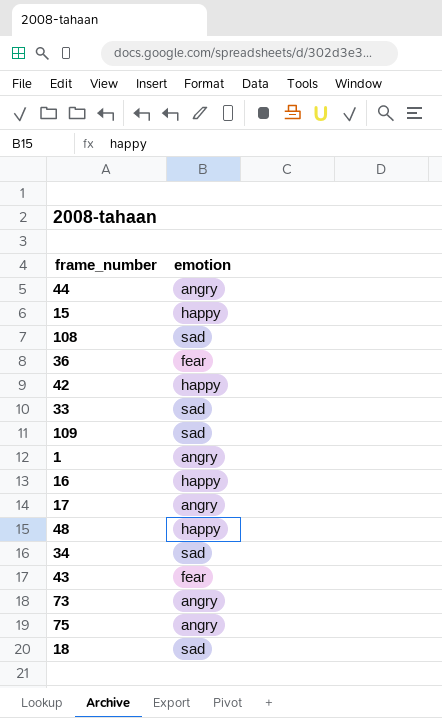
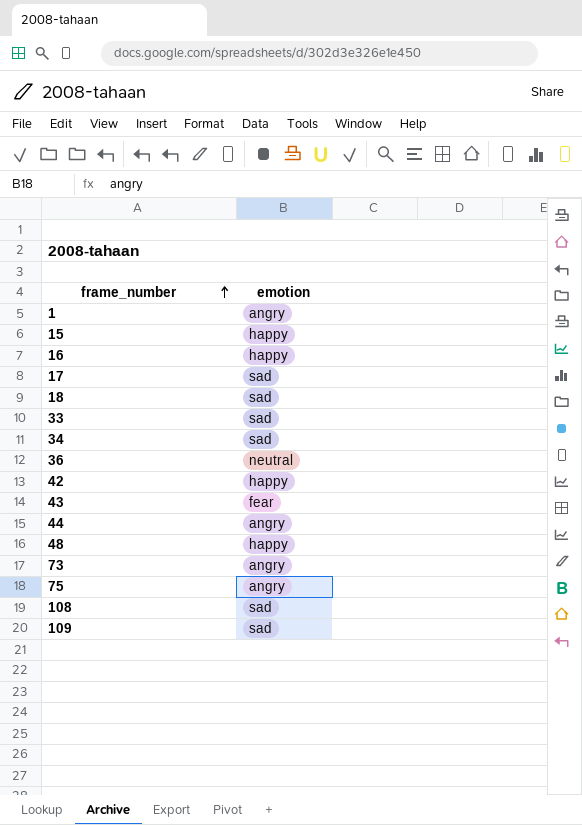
row order: none -> frame_number ascending
17 | emotion: angry -> sad
36 | emotion: fear -> neutral

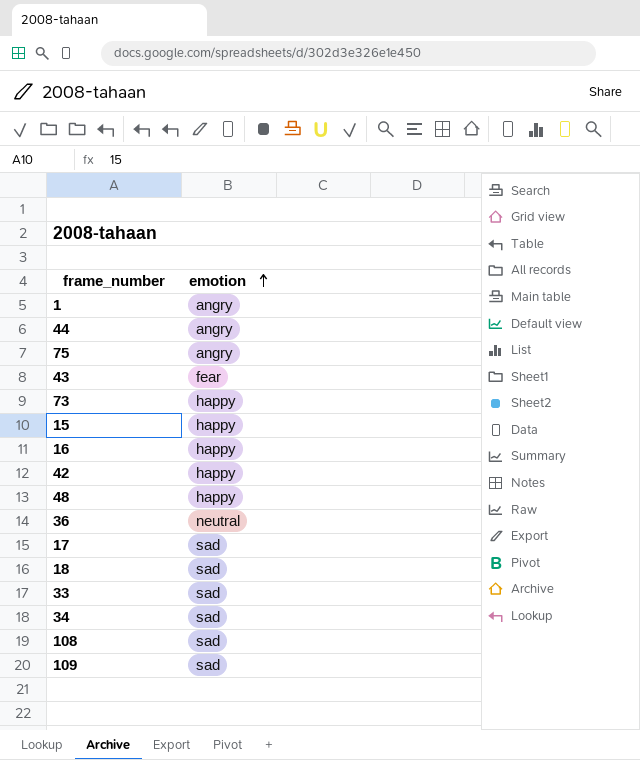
row order: frame_number ascending -> emotion ascending
73 | emotion: angry -> happy

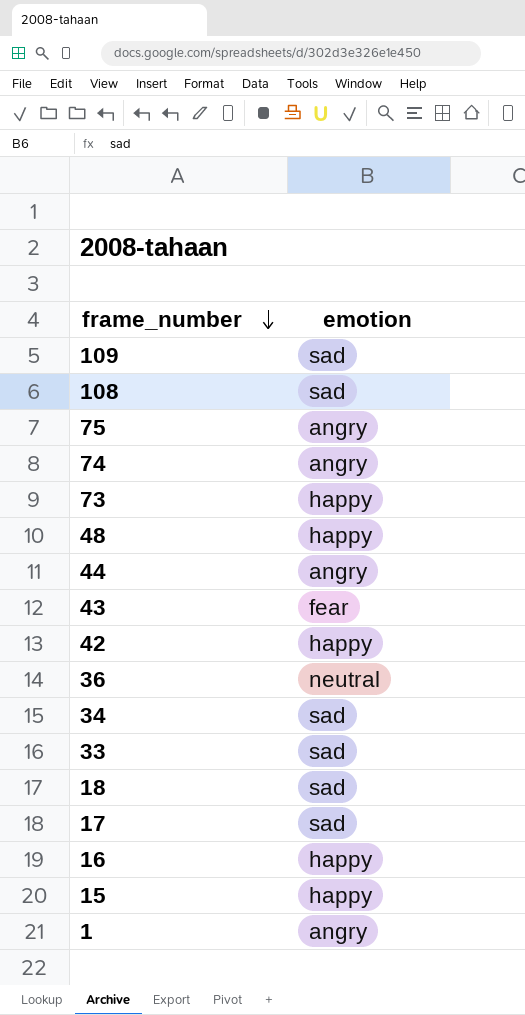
row order: emotion ascending -> frame_number descending
row 74: none -> angry

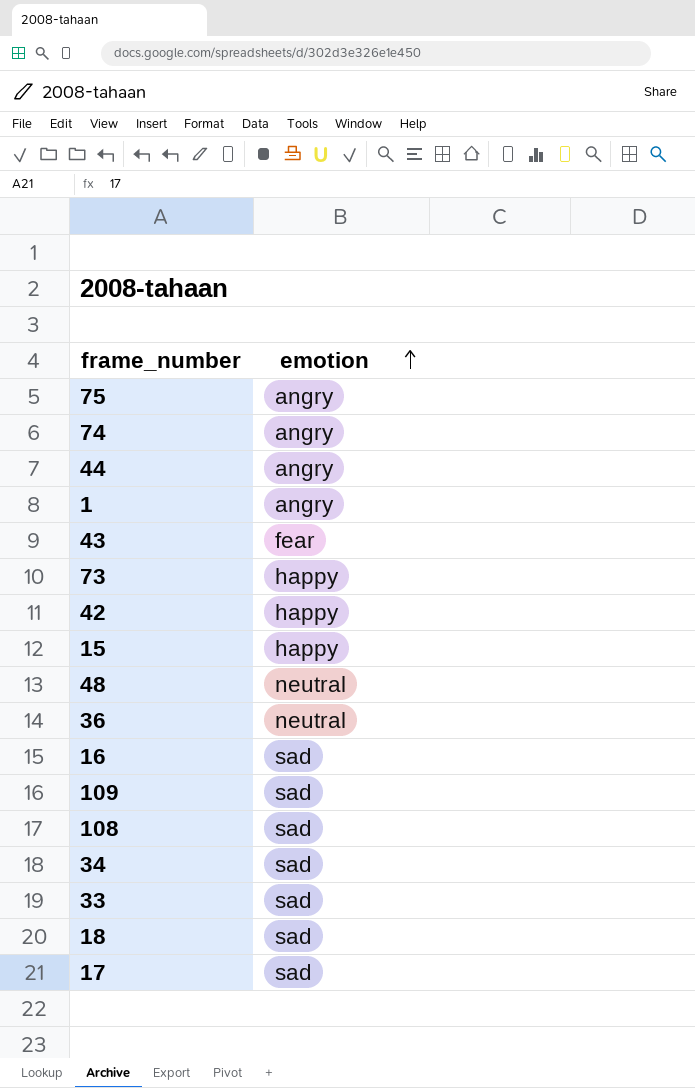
row order: frame_number descending -> emotion ascending
48 | emotion: happy -> neutral
16 | emotion: happy -> sad

